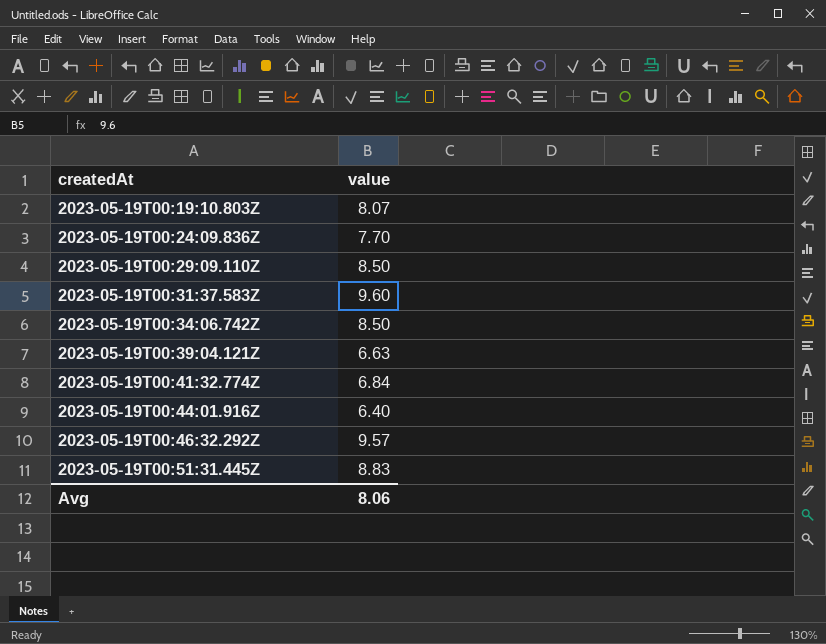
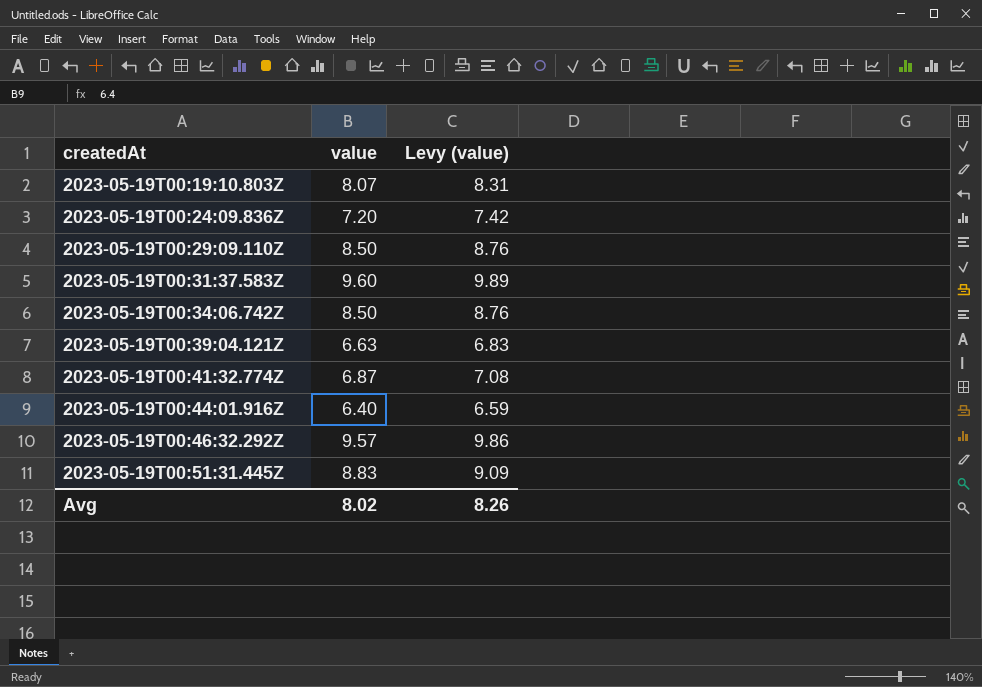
column Levy (value) | formula: none -> [value] * 1.03
2023-05-19T00:24:09.836Z | value: 7.70 -> 7.20
2023-05-19T00:41:32.774Z | value: 6.84 -> 6.87
Avg | value: 8.06 -> 8.02

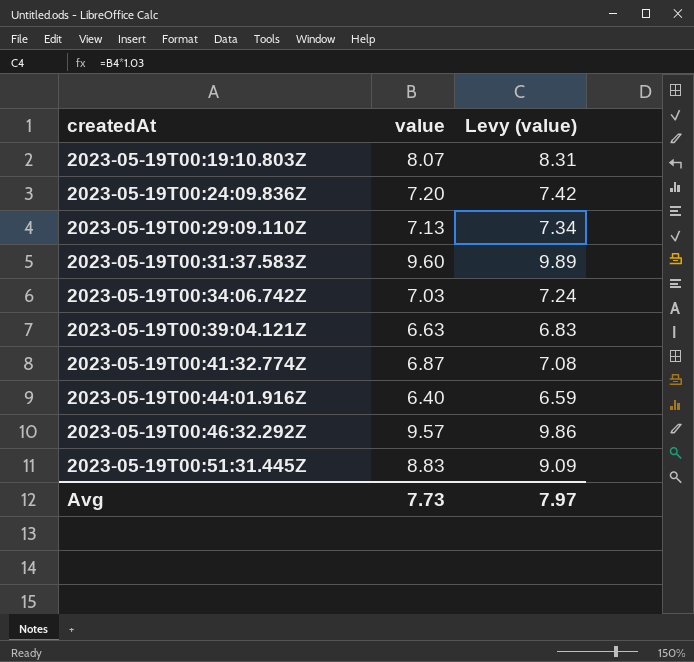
2023-05-19T00:29:09.110Z | value: 8.50 -> 7.13
2023-05-19T00:29:09.110Z | Levy (value): 8.76 -> 7.34
2023-05-19T00:34:06.742Z | value: 8.50 -> 7.03
2023-05-19T00:34:06.742Z | Levy (value): 8.76 -> 7.24
Avg | value: 8.02 -> 7.73
Avg | Levy (value): 8.26 -> 7.97

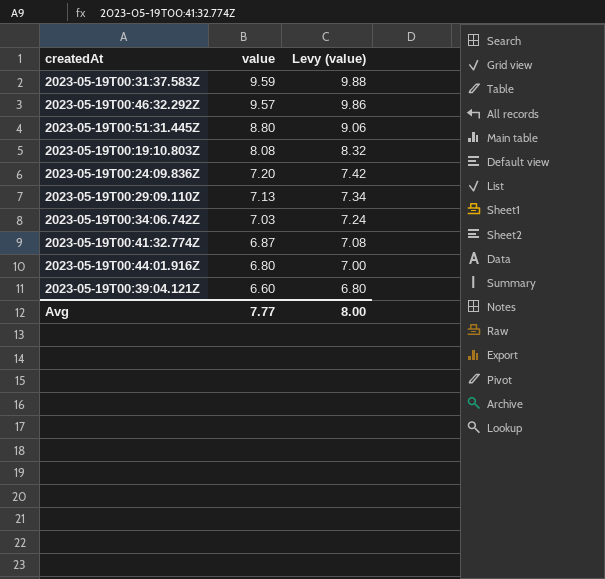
row order: createdAt ascending -> value descending
2023-05-19T00:31:37.583Z | value: 9.60 -> 9.59
2023-05-19T00:31:37.583Z | Levy (value): 9.89 -> 9.88
2023-05-19T00:51:31.445Z | value: 8.83 -> 8.80
2023-05-19T00:51:31.445Z | Levy (value): 9.09 -> 9.06
2023-05-19T00:19:10.803Z | value: 8.07 -> 8.08
2023-05-19T00:19:10.803Z | Levy (value): 8.31 -> 8.32
2023-05-19T00:44:01.916Z | value: 6.40 -> 6.80
2023-05-19T00:44:01.916Z | Levy (value): 6.59 -> 7.00
2023-05-19T00:39:04.121Z | value: 6.63 -> 6.60
2023-05-19T00:39:04.121Z | Levy (value): 6.83 -> 6.80
Avg | value: 7.73 -> 7.77
Avg | Levy (value): 7.97 -> 8.00

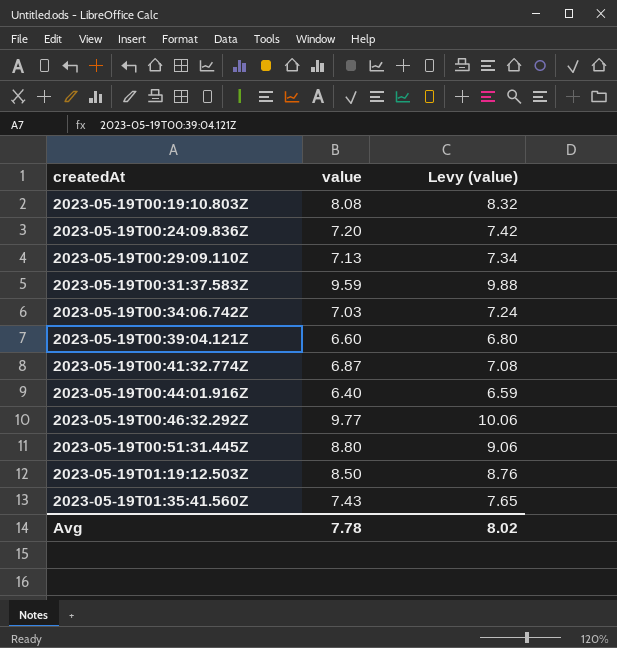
row order: value descending -> createdAt ascending
2023-05-19T00:44:01.916Z | value: 6.80 -> 6.40
2023-05-19T00:44:01.916Z | Levy (value): 7.00 -> 6.59
2023-05-19T00:46:32.292Z | value: 9.57 -> 9.77
2023-05-19T00:46:32.292Z | Levy (value): 9.86 -> 10.06
row 2023-05-19T01:19:12.503Z: none -> 8.50 | 8.76
row 2023-05-19T01:35:41.560Z: none -> 7.43 | 7.65
Avg | value: 7.77 -> 7.78
Avg | Levy (value): 8.00 -> 8.02

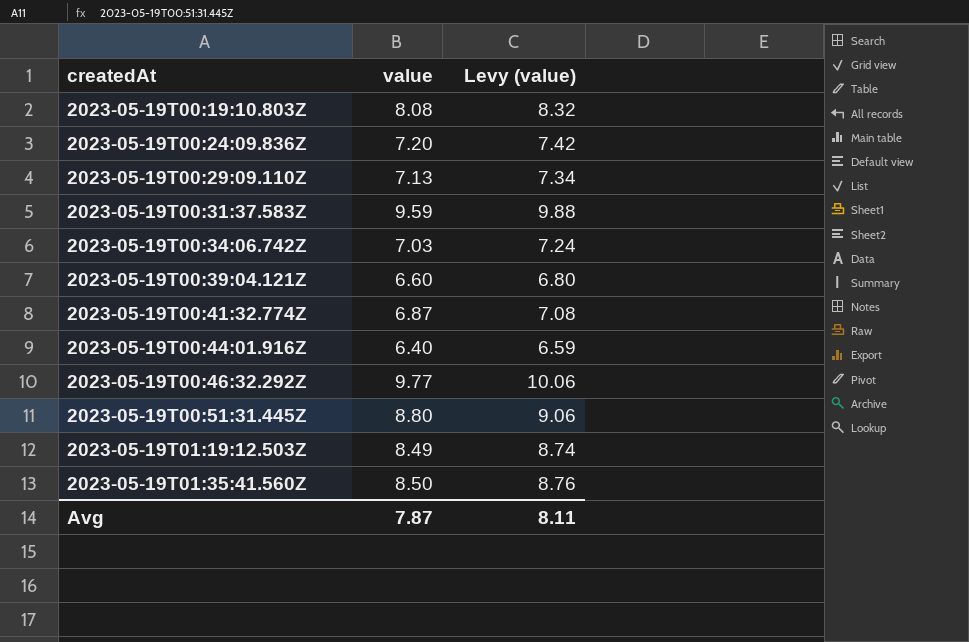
2023-05-19T01:19:12.503Z | value: 8.50 -> 8.49
2023-05-19T01:19:12.503Z | Levy (value): 8.76 -> 8.74
2023-05-19T01:35:41.560Z | value: 7.43 -> 8.50
2023-05-19T01:35:41.560Z | Levy (value): 7.65 -> 8.76
Avg | value: 7.78 -> 7.87
Avg | Levy (value): 8.02 -> 8.11

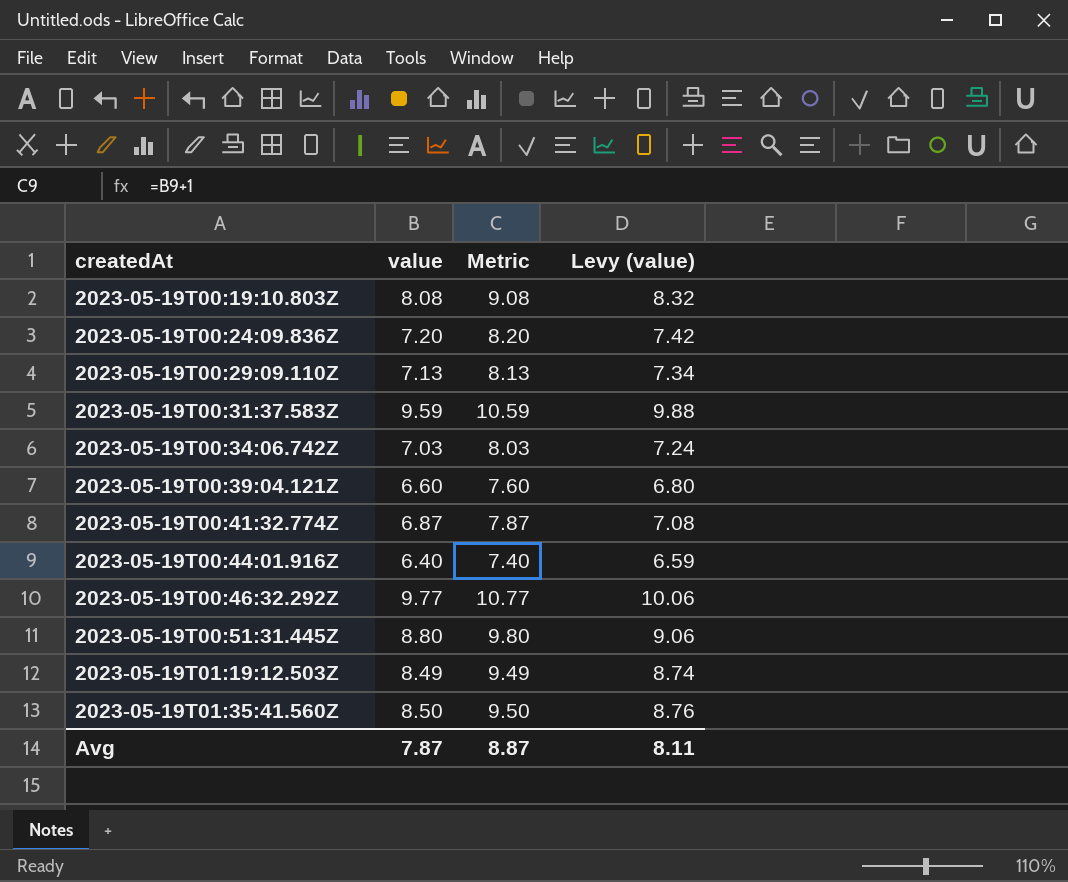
column Metric | formula: none -> [value] + 1

